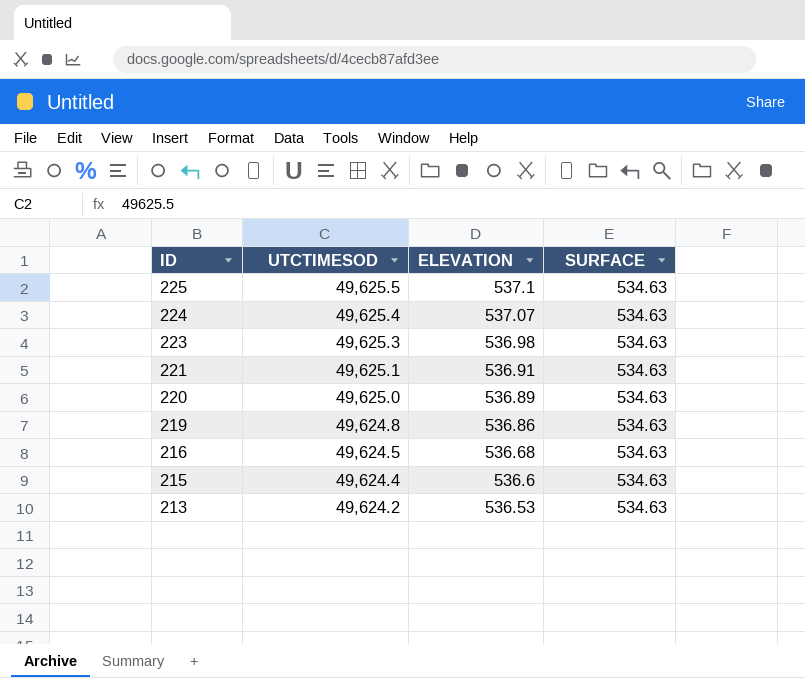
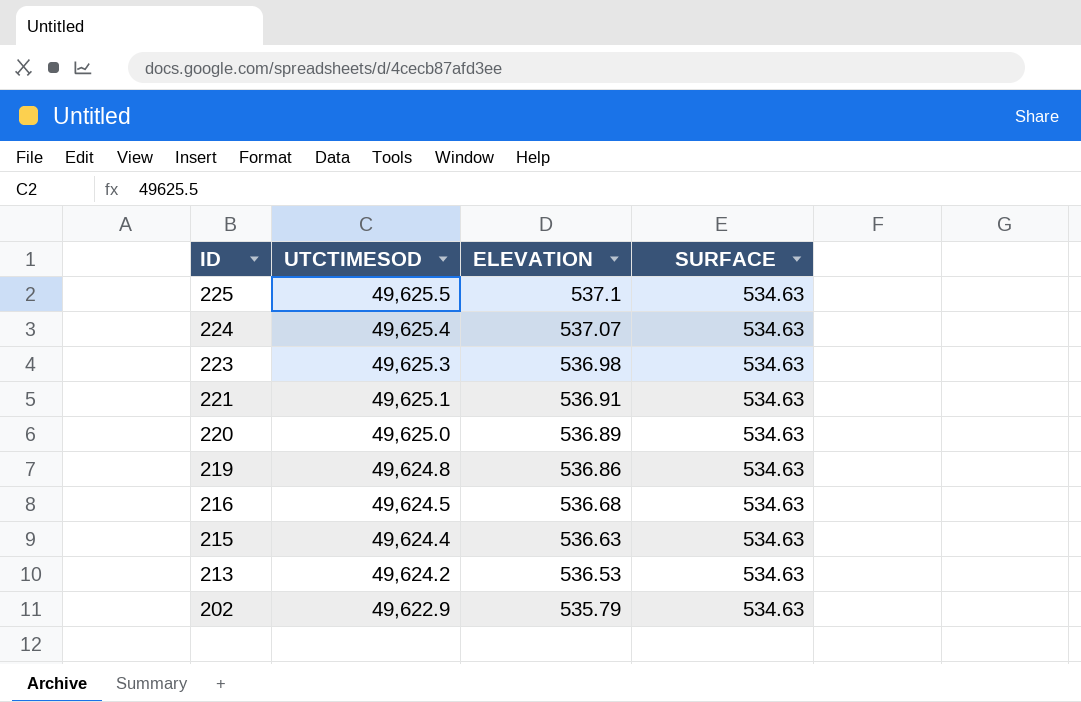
215 | ELEVATION: 536.6 -> 536.63
row 202: none -> 49,622.9 | 535.79 | 534.63

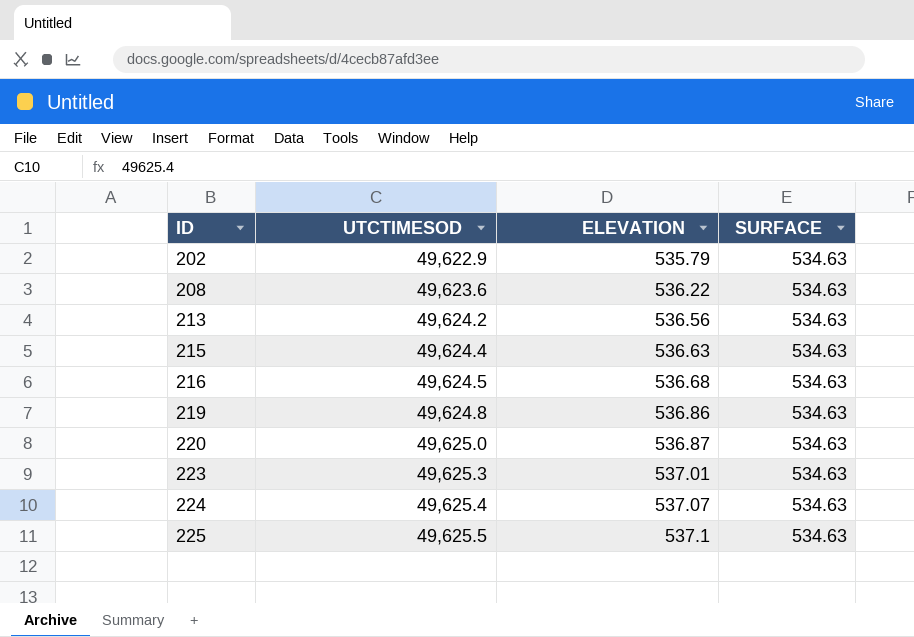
row order: ID descending -> ID ascending
row 221: 49,625.1 | 536.91 | 534.63 -> none
row 208: none -> 49,623.6 | 536.22 | 534.63
213 | ELEVATION: 536.53 -> 536.56
220 | ELEVATION: 536.89 -> 536.87
223 | ELEVATION: 536.98 -> 537.01

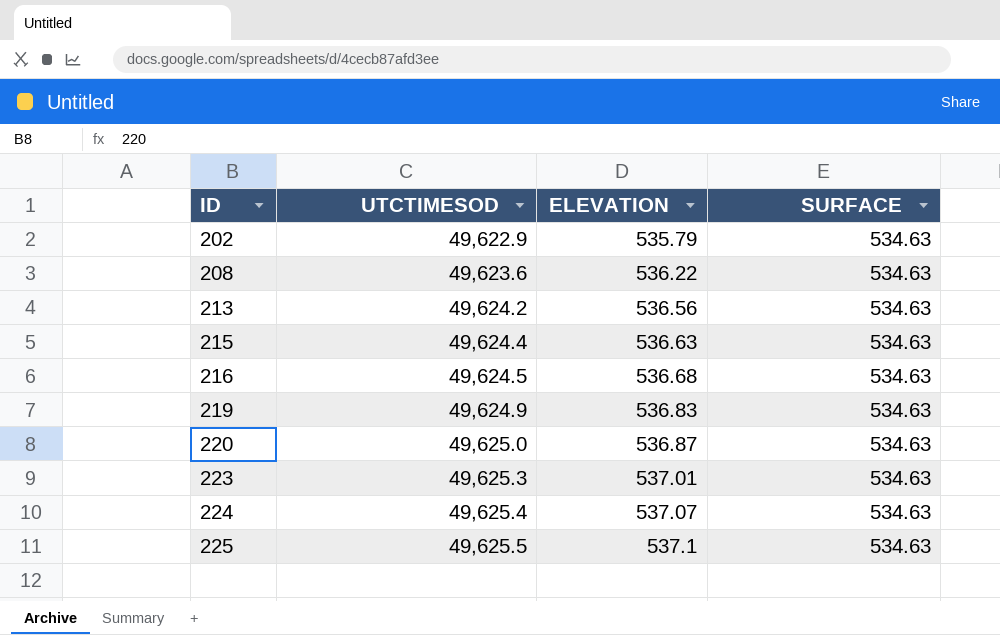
219 | UTCTIMESOD: 49,624.8 -> 49,624.9
219 | ELEVATION: 536.86 -> 536.83

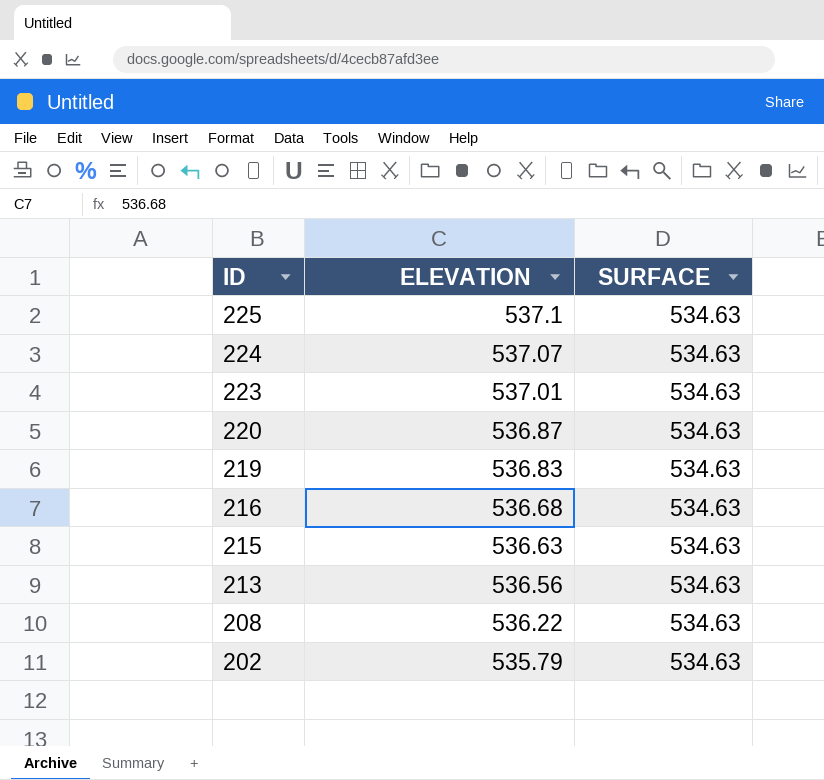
row order: ID ascending -> ID descending
column UTCTIMESOD | position: 2 -> none

